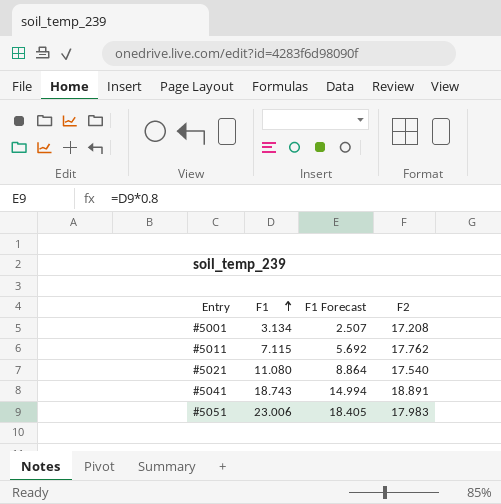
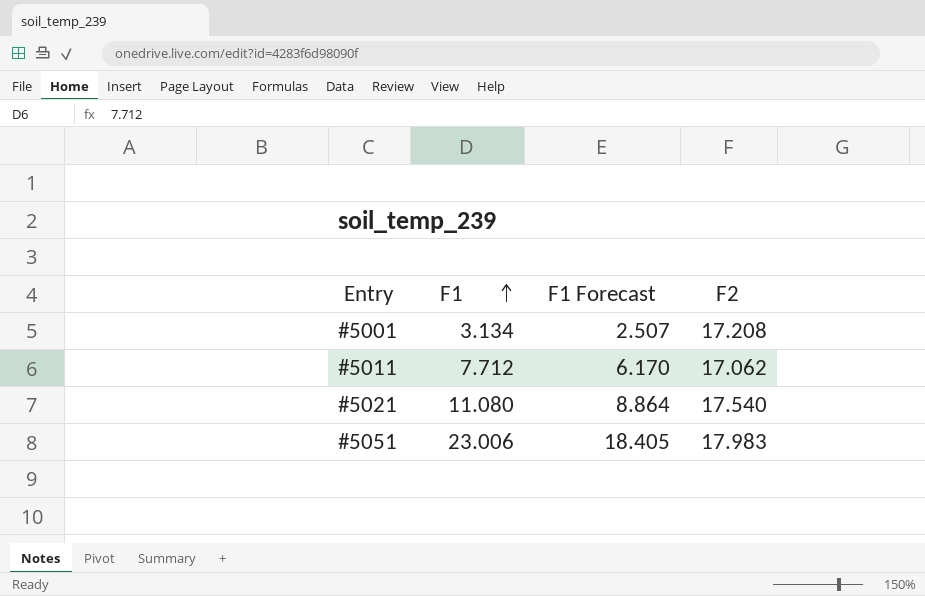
row #5041: 18.743 | 14.994 | 18.891 -> none
#5011 | F1: 7.115 -> 7.712
#5011 | F1 Forecast: 5.692 -> 6.170
#5011 | F2: 17.762 -> 17.062

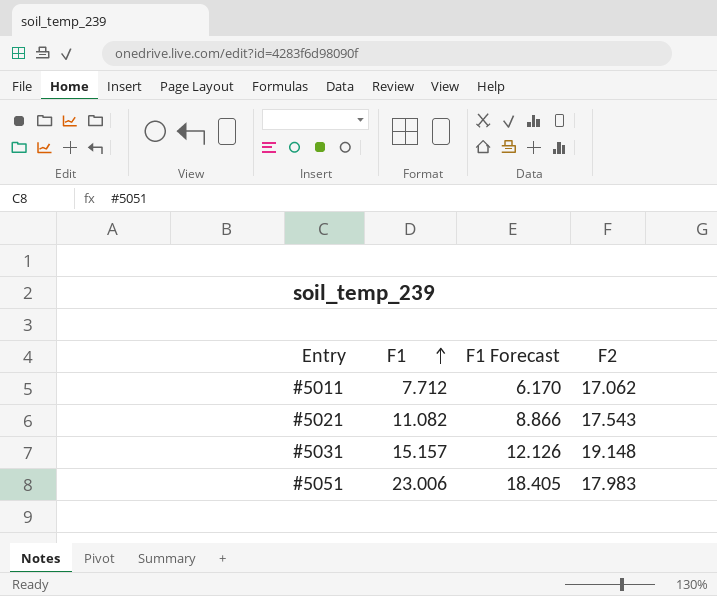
row #5001: 3.134 | 2.507 | 17.208 -> none
#5021 | F1: 11.080 -> 11.082
#5021 | F1 Forecast: 8.864 -> 8.866
#5021 | F2: 17.540 -> 17.543
row #5031: none -> 15.157 | 12.126 | 19.148

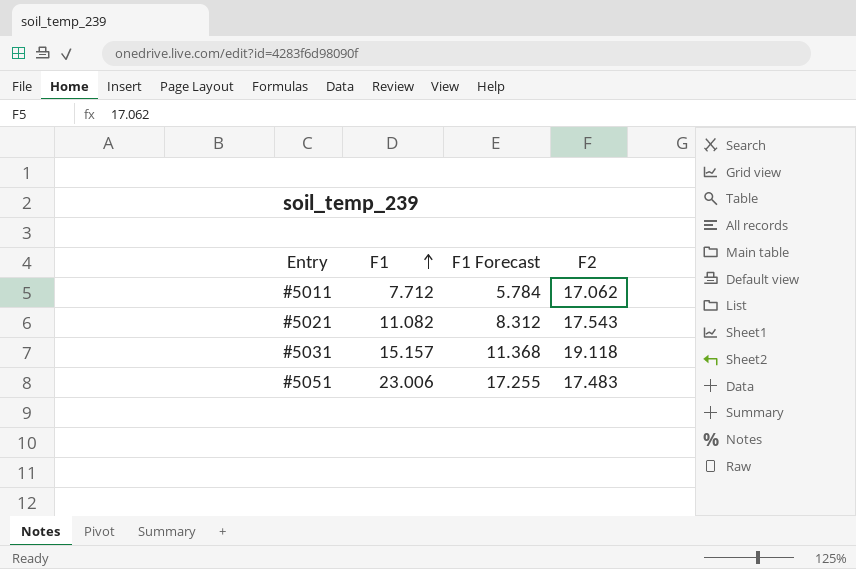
column F1 Forecast | formula: [F1] * 0.8 -> [F1] * 0.75
#5031 | F2: 19.148 -> 19.118
#5051 | F2: 17.983 -> 17.483

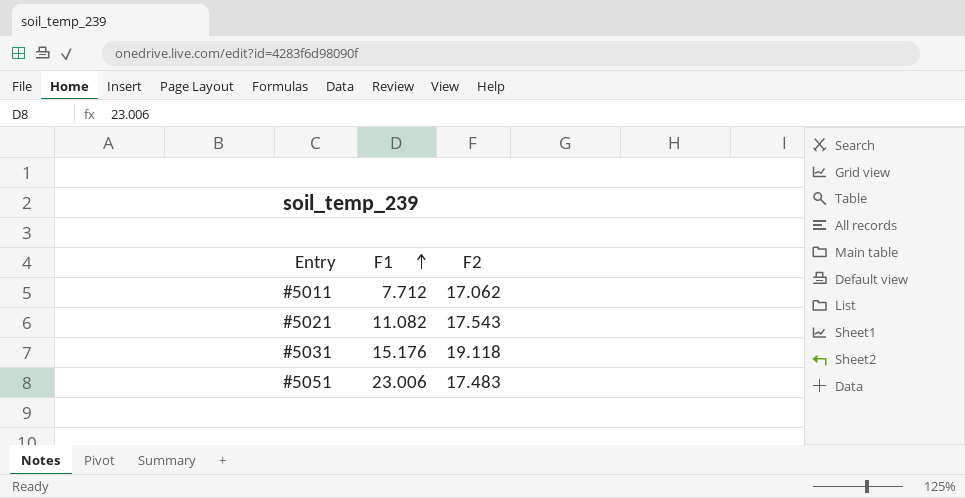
column F1 Forecast | formula: [F1] * 0.75 -> none
#5031 | F1: 15.157 -> 15.176

